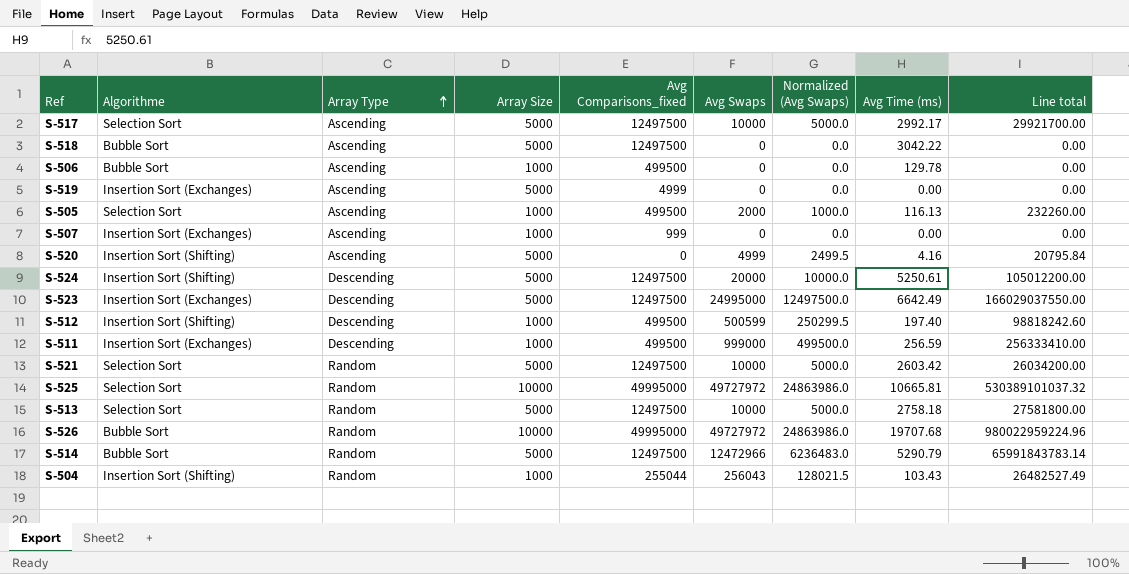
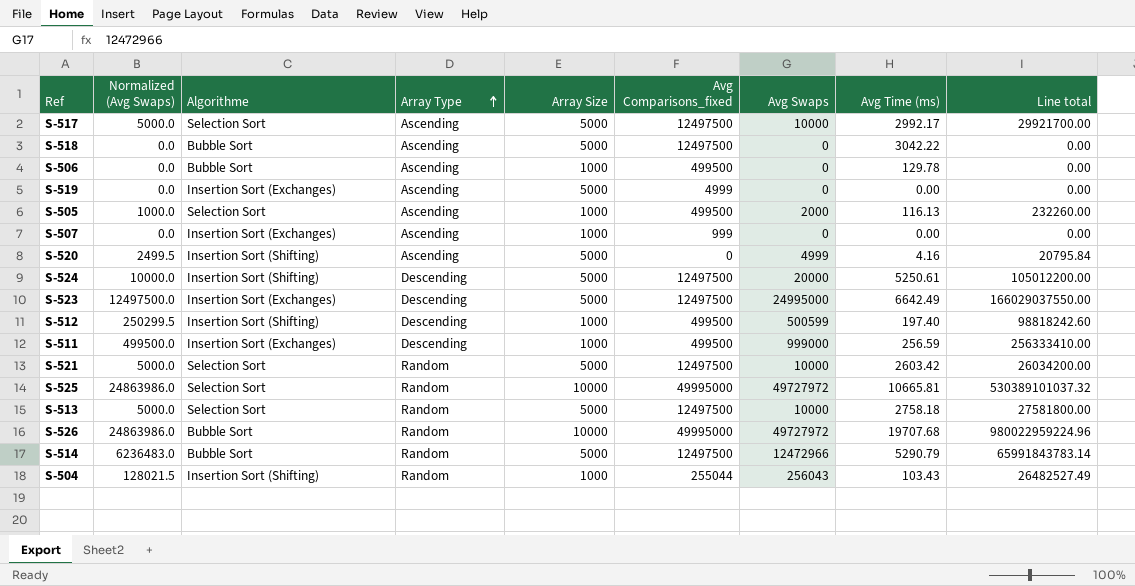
column Normalized (Avg Swaps) | position: 7 -> 2

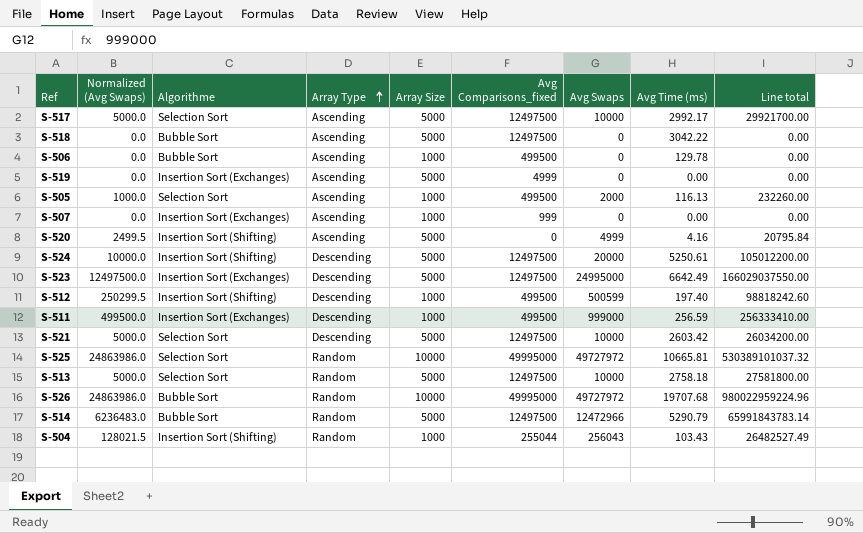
S-521 | Array Type: Random -> Descending

